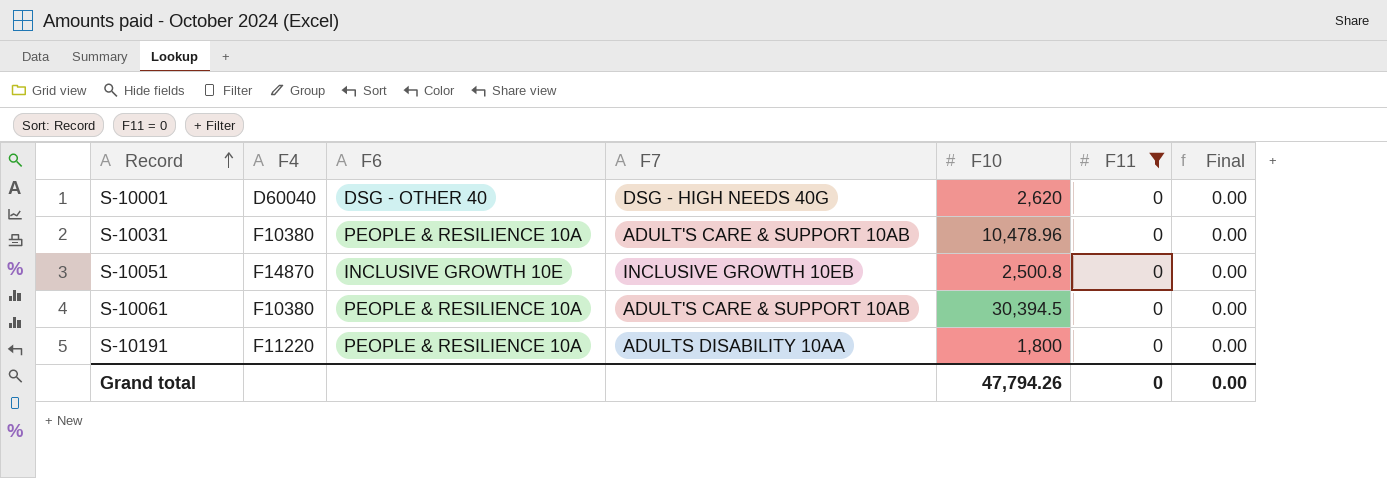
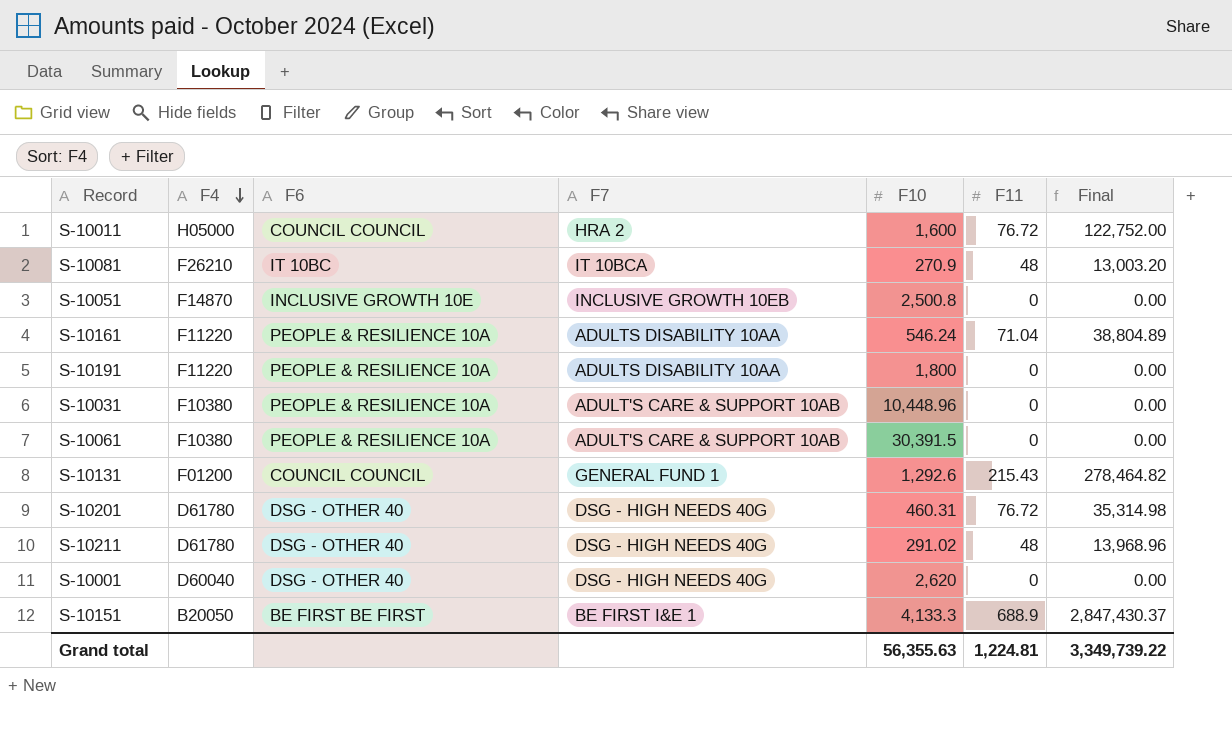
filter: F11 = 0 -> none
row order: Record ascending -> F4 descending
S-10031 | F10: 10,478.96 -> 10,448.96
S-10061 | F10: 30,394.5 -> 30,391.5
Grand total | F10: 47,794.26 -> 56,355.63
Grand total | F11: 0 -> 1,224.81
Grand total | Final: 0.00 -> 3,349,739.22

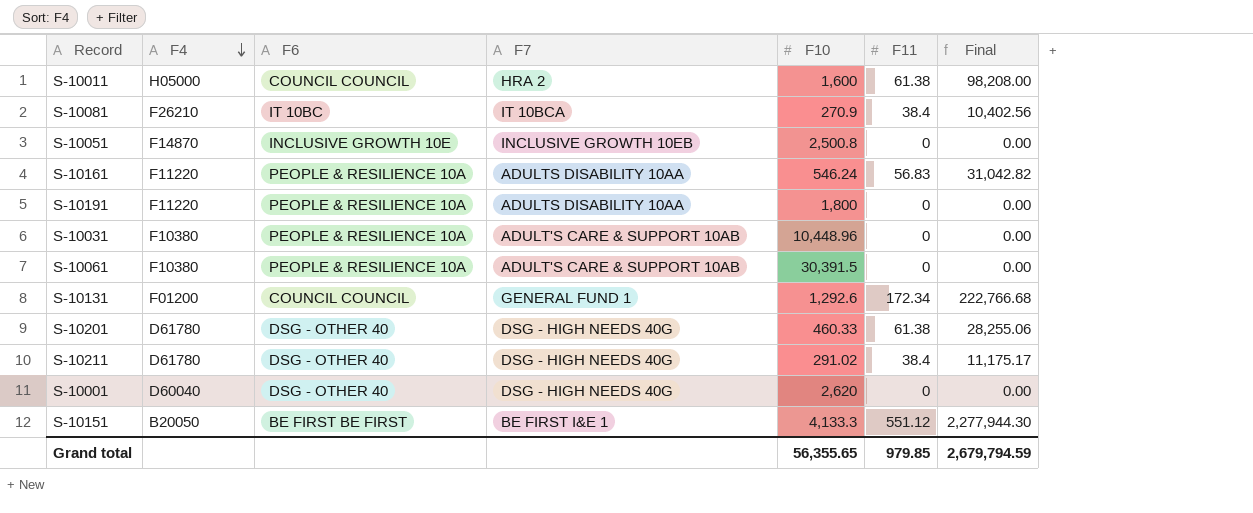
S-10011 | F11: 76.72 -> 61.38
S-10011 | Final: 122,752.00 -> 98,208.00
S-10081 | F11: 48 -> 38.4
S-10081 | Final: 13,003.20 -> 10,402.56
S-10161 | F11: 71.04 -> 56.83
S-10161 | Final: 38,804.89 -> 31,042.82
S-10131 | F11: 215.43 -> 172.34
S-10131 | Final: 278,464.82 -> 222,766.68
S-10201 | F10: 460.31 -> 460.33
S-10201 | F11: 76.72 -> 61.38
S-10201 | Final: 35,314.98 -> 28,255.06
S-10211 | F11: 48 -> 38.4
S-10211 | Final: 13,968.96 -> 11,175.17
S-10151 | F11: 688.9 -> 551.12
S-10151 | Final: 2,847,430.37 -> 2,277,944.30
Grand total | F10: 56,355.63 -> 56,355.65
Grand total | F11: 1,224.81 -> 979.85
Grand total | Final: 3,349,739.22 -> 2,679,794.59

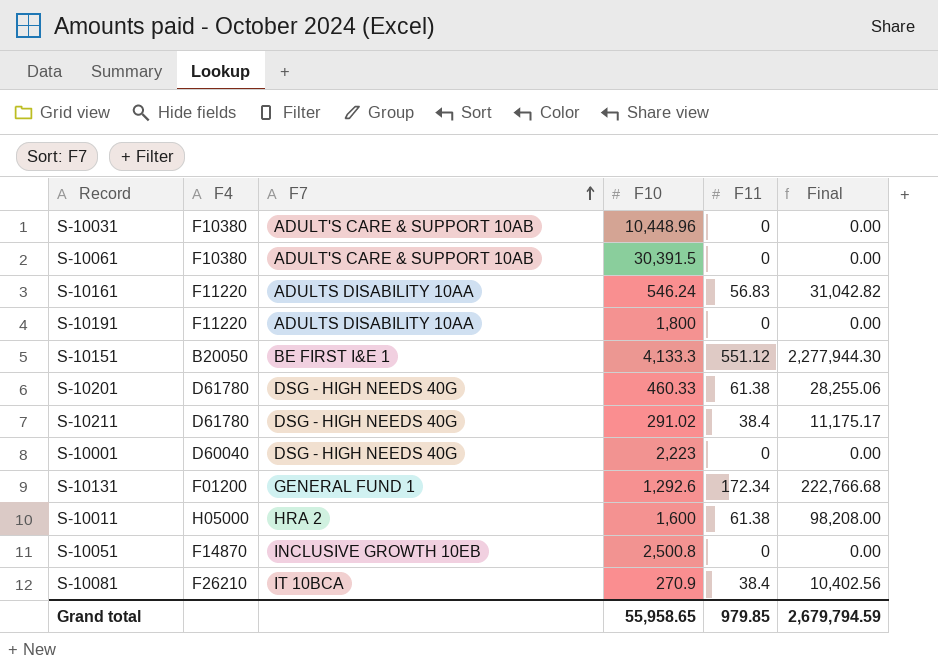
row order: F4 descending -> F7 ascending
column F6 | position: 3 -> none
S-10001 | F10: 2,620 -> 2,223
Grand total | F10: 56,355.65 -> 55,958.65

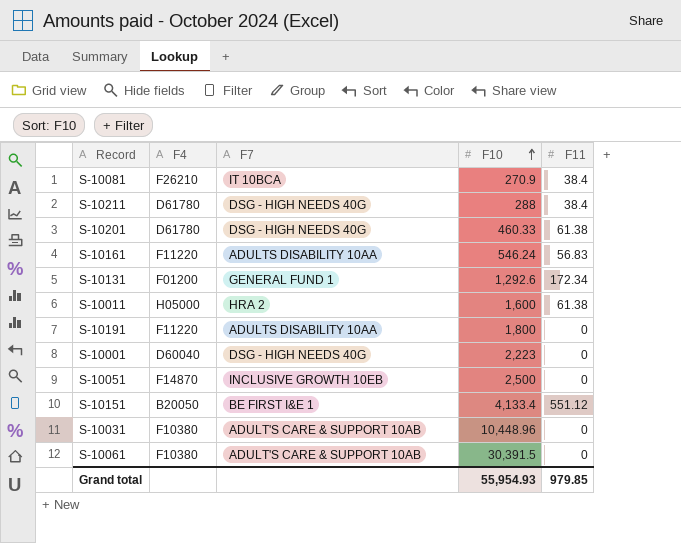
row order: F7 ascending -> F10 ascending
column Final | formula: [F10] * [F11] -> none
S-10211 | F10: 291.02 -> 288
S-10051 | F10: 2,500.8 -> 2,500
S-10151 | F10: 4,133.3 -> 4,133.4
Grand total | F10: 55,958.65 -> 55,954.93

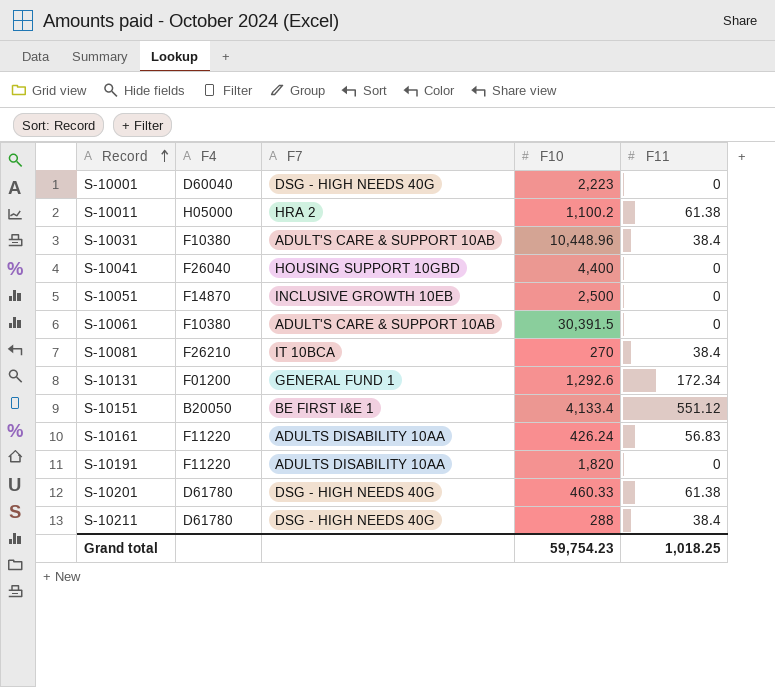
row order: F10 ascending -> Record ascending
S-10011 | F10: 1,600 -> 1,100.2
S-10031 | F11: 0 -> 38.4
row S-10041: none -> F26040 | HOUSING SUPPORT 10GBD | 4,400 | 0
S-10081 | F10: 270.9 -> 270
S-10161 | F10: 546.24 -> 426.24
S-10191 | F10: 1,800 -> 1,820
Grand total | F10: 55,954.93 -> 59,754.23
Grand total | F11: 979.85 -> 1,018.25

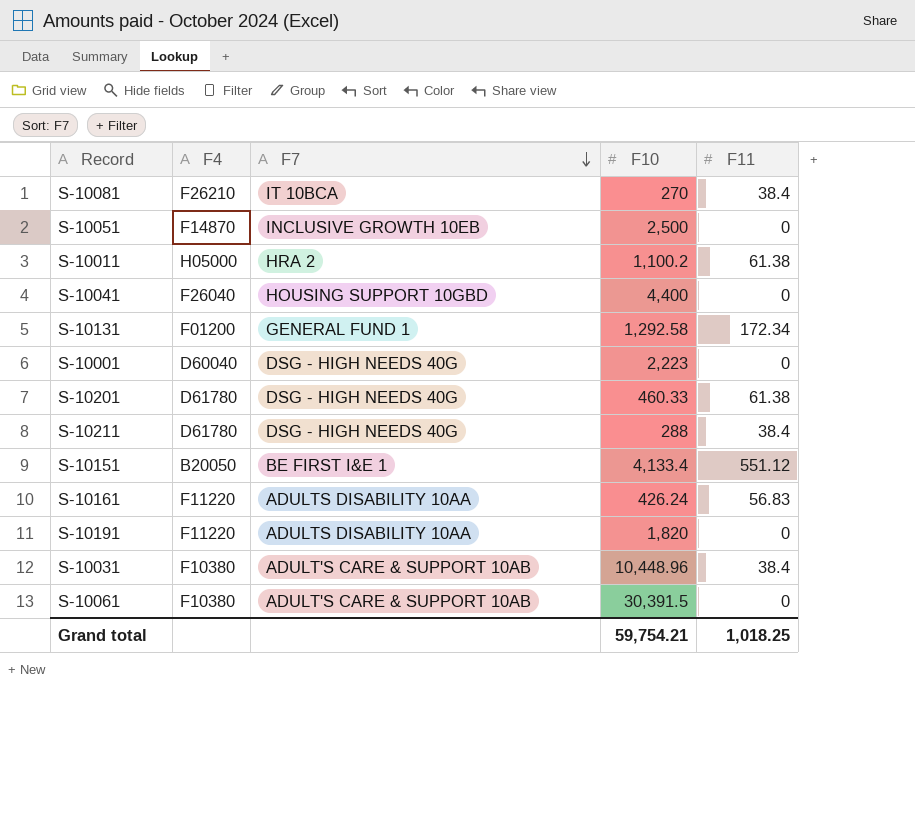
row order: Record ascending -> F7 descending
S-10131 | F10: 1,292.6 -> 1,292.58
Grand total | F10: 59,754.23 -> 59,754.21

